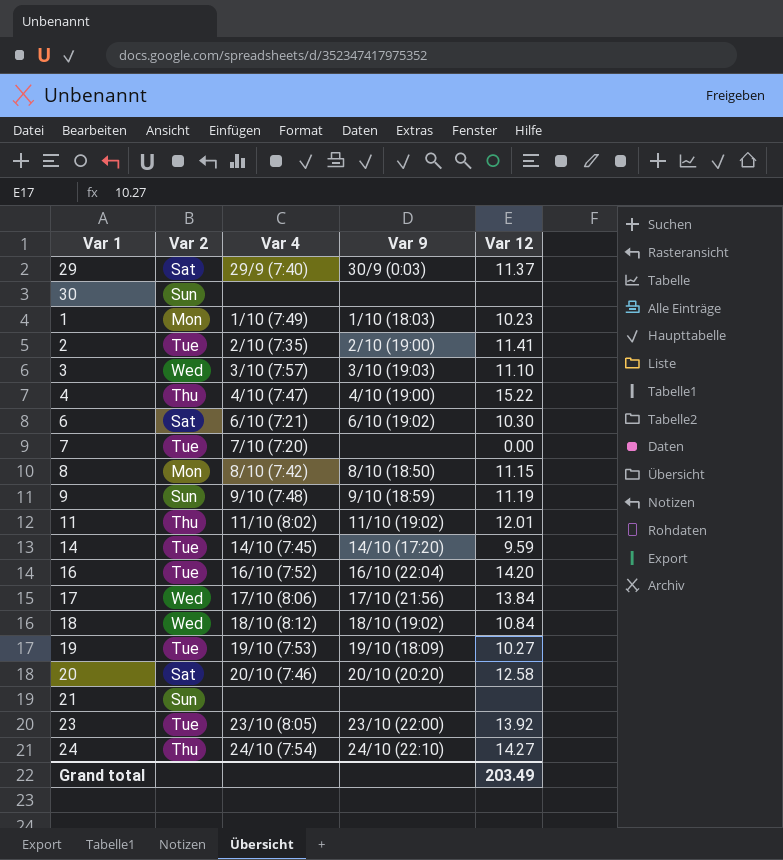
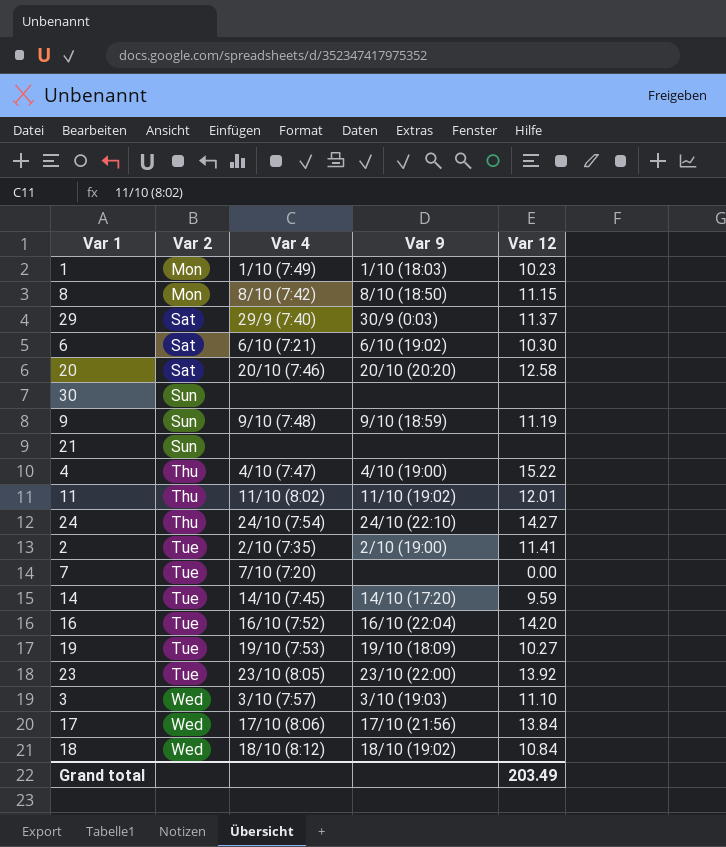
row order: none -> Var 2 ascending

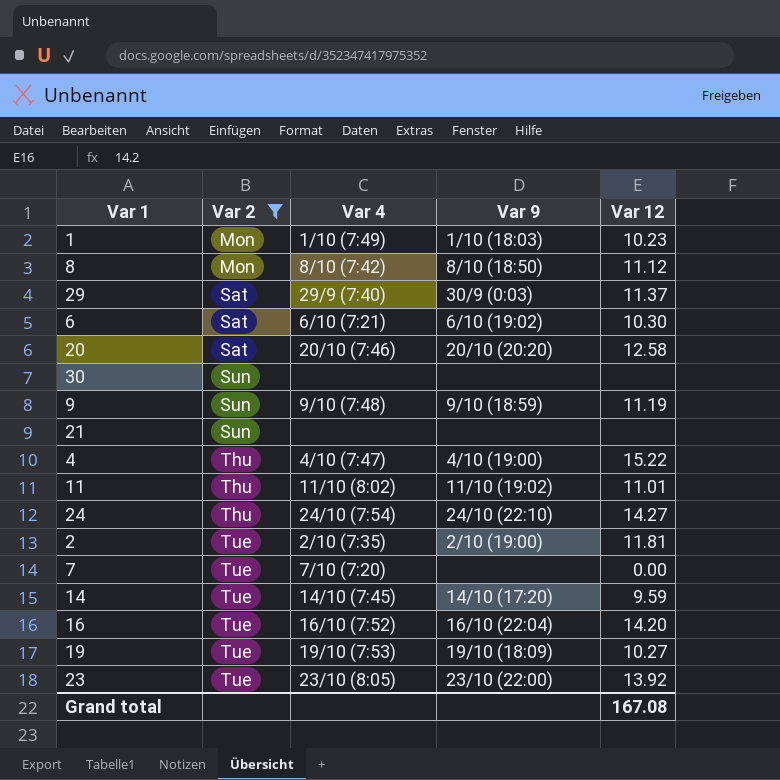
filter: none -> Var 2 != Wed
8 | Var 12: 11.15 -> 11.12
11 | Var 12: 12.01 -> 11.01
2 | Var 12: 11.41 -> 11.81
Grand total | Var 12: 203.49 -> 167.08

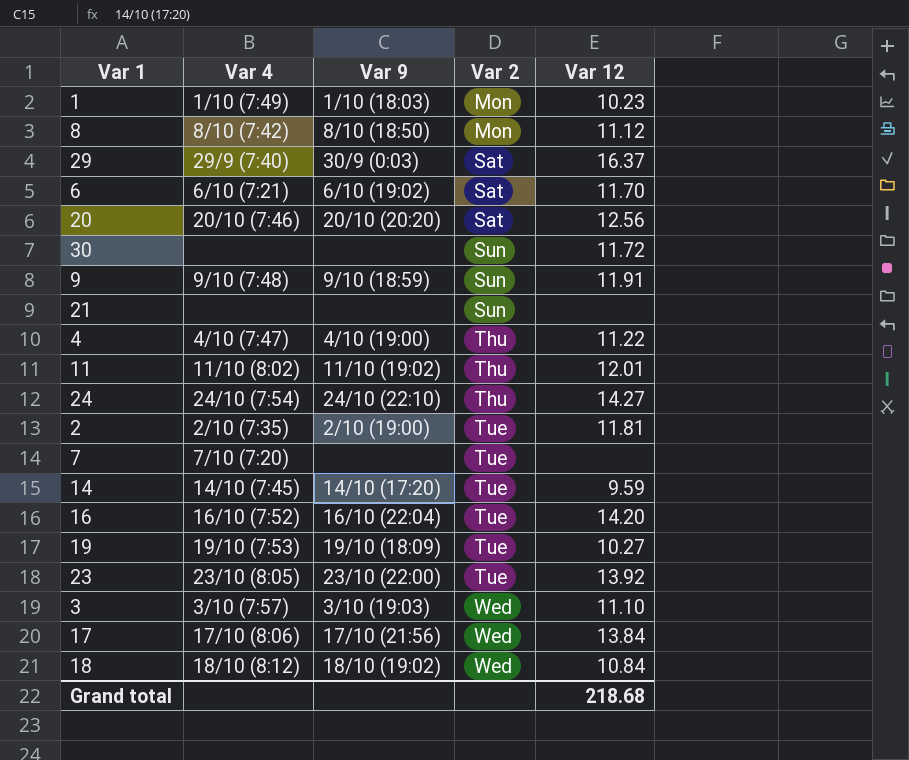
filter: Var 2 != Wed -> none
column Var 2 | position: 2 -> 4
29 | Var 12: 11.37 -> 16.37
6 | Var 12: 10.30 -> 11.70
20 | Var 12: 12.58 -> 12.56
30 | Var 12: none -> 11.72
9 | Var 12: 11.19 -> 11.91
4 | Var 12: 15.22 -> 11.22
11 | Var 12: 11.01 -> 12.01
7 | Var 12: 0.00 -> none
Grand total | Var 12: 167.08 -> 218.68

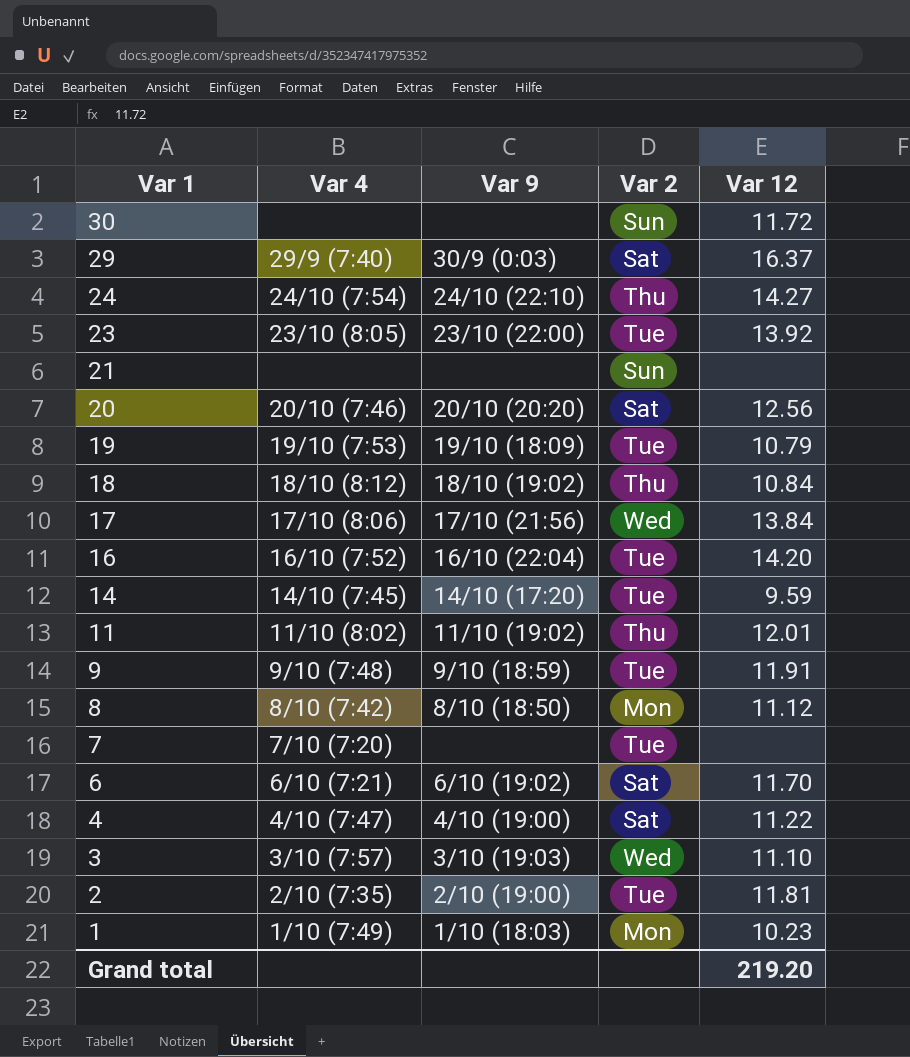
row order: Var 2 ascending -> Var 1 descending
19 | Var 12: 10.27 -> 10.79
18 | Var 2: Wed -> Thu
9 | Var 2: Sun -> Tue
4 | Var 2: Thu -> Sat
Grand total | Var 12: 218.68 -> 219.20

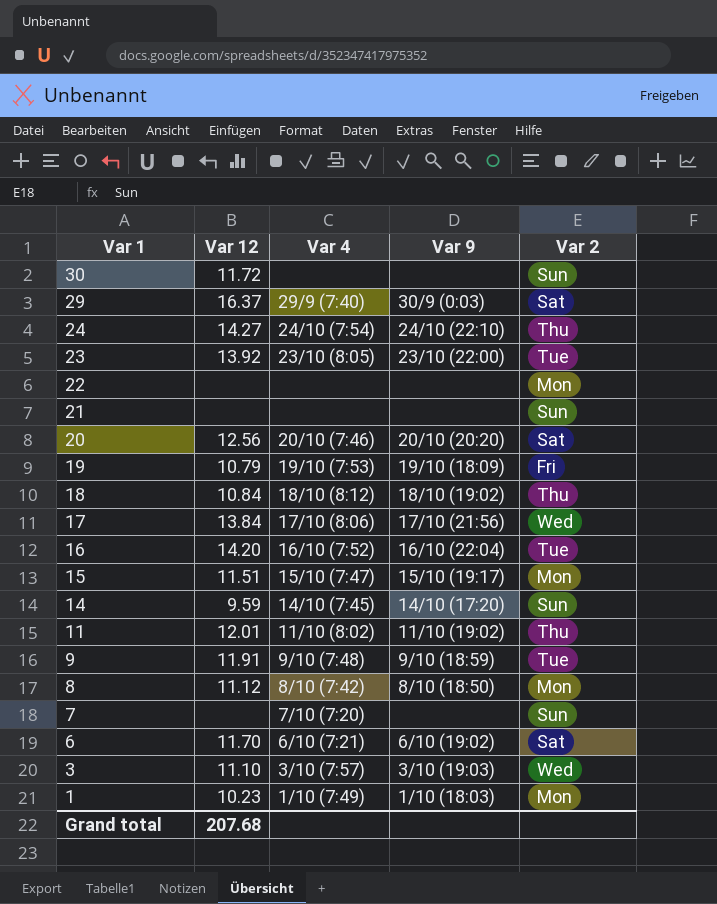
column Var 12 | position: 5 -> 2
row 4: 4/10 (7:47) | 4/10 (19:00) | Sat | 11.22 -> none
row 2: 2/10 (7:35) | 2/10 (19:00) | Tue | 11.81 -> none
row 22: none -> none | none | none | Mon
19 | Var 2: Tue -> Fri
row 15: none -> 11.51 | 15/10 (7:47) | 15/10 (19:17) | Mon
14 | Var 2: Tue -> Sun
7 | Var 2: Tue -> Sun
Grand total | Var 12: 219.20 -> 207.68

